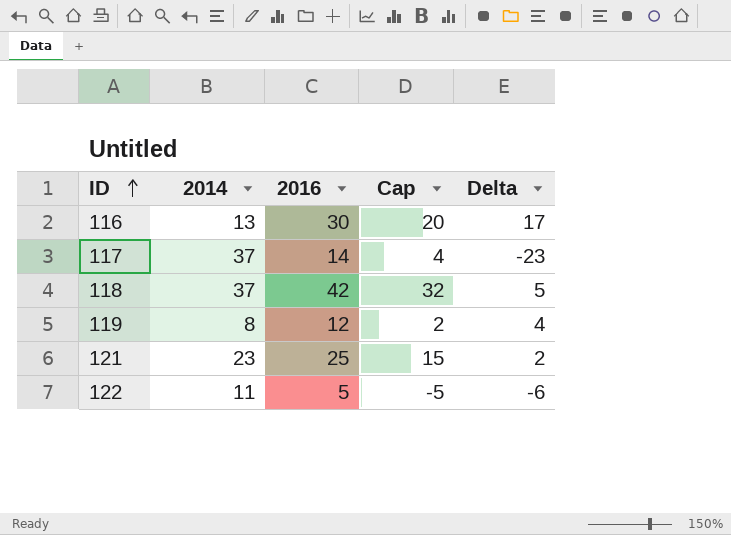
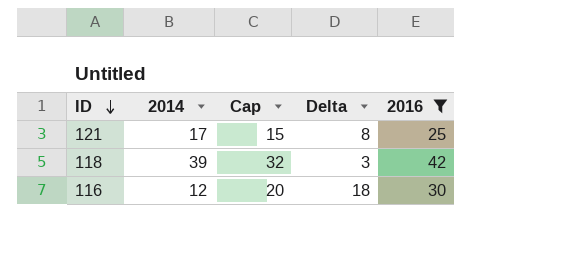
filter: none -> 2016 >= 25
row order: ID ascending -> ID descending
column 2016 | position: 3 -> 5
121 | 2014: 23 -> 17
121 | Delta: 2 -> 8
118 | 2014: 37 -> 39
118 | Delta: 5 -> 3
116 | 2014: 13 -> 12
116 | Delta: 17 -> 18

